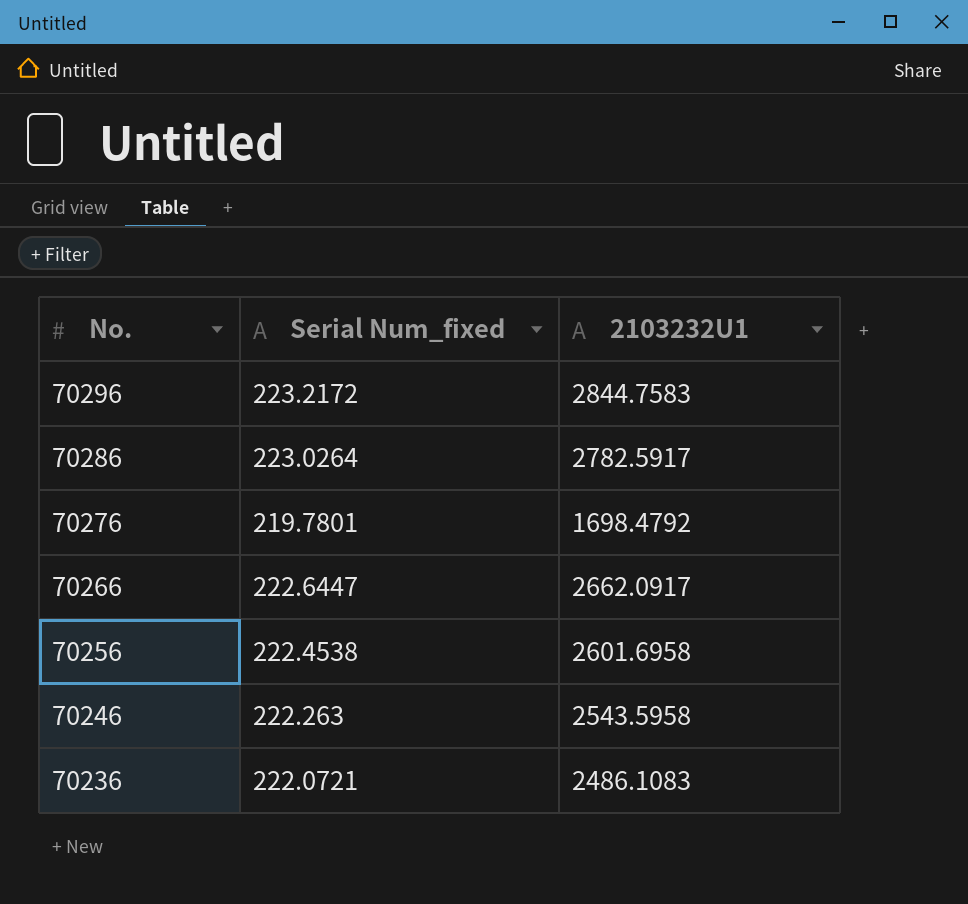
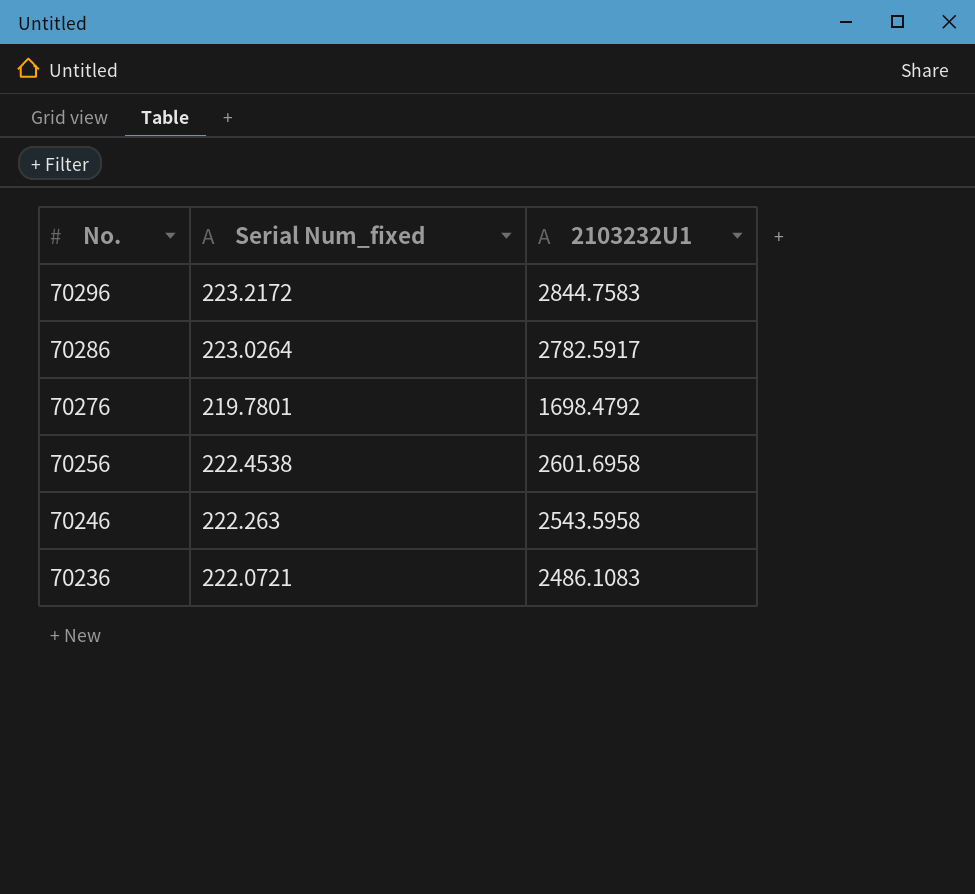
row 70266: 222.6447 | 2662.0917 -> none

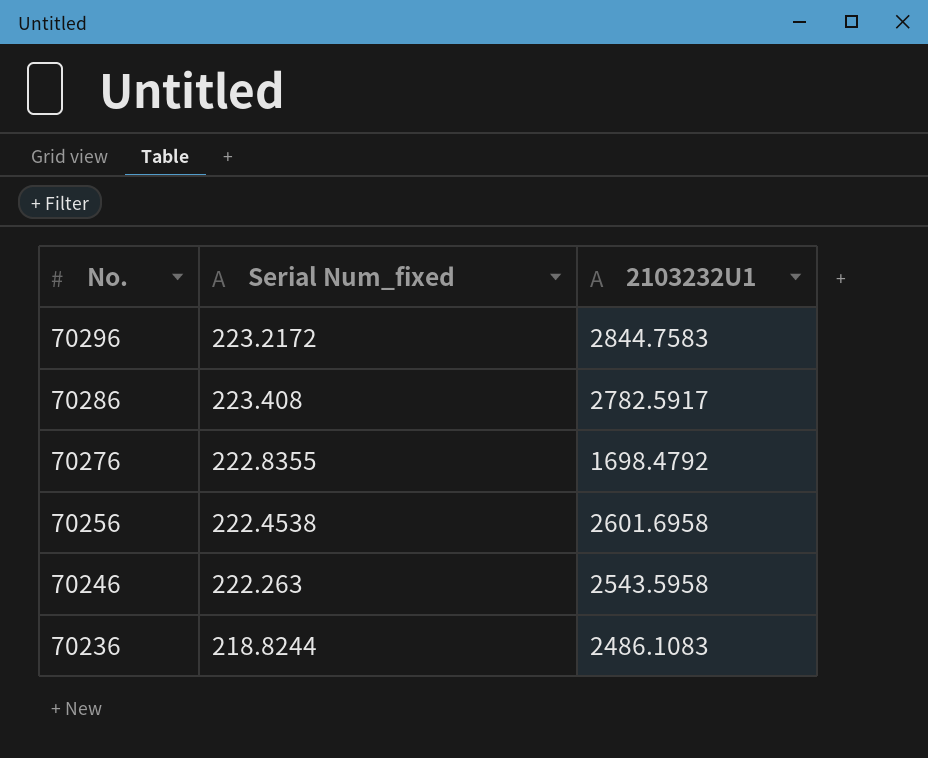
70286 | Serial Num_fixed: 223.0264 -> 223.408
70276 | Serial Num_fixed: 219.7801 -> 222.8355
70236 | Serial Num_fixed: 222.0721 -> 218.8244

